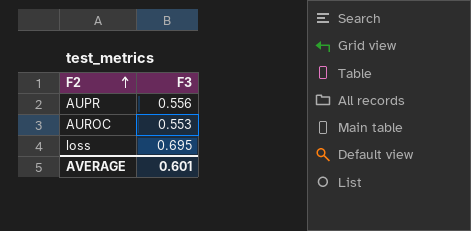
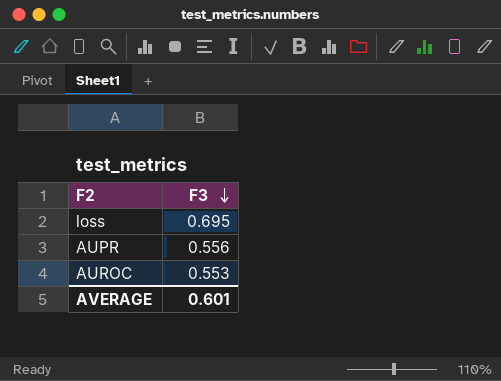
row order: F2 ascending -> F3 descending

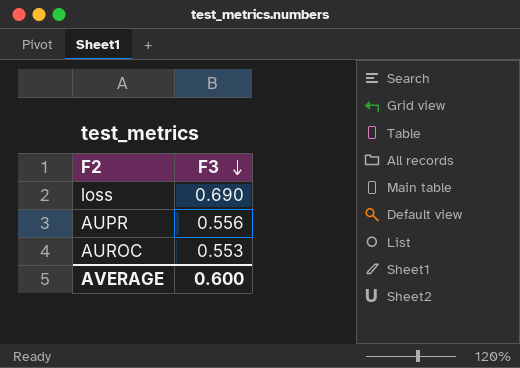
loss | F3: 0.695 -> 0.690
AVERAGE | F3: 0.601 -> 0.600

